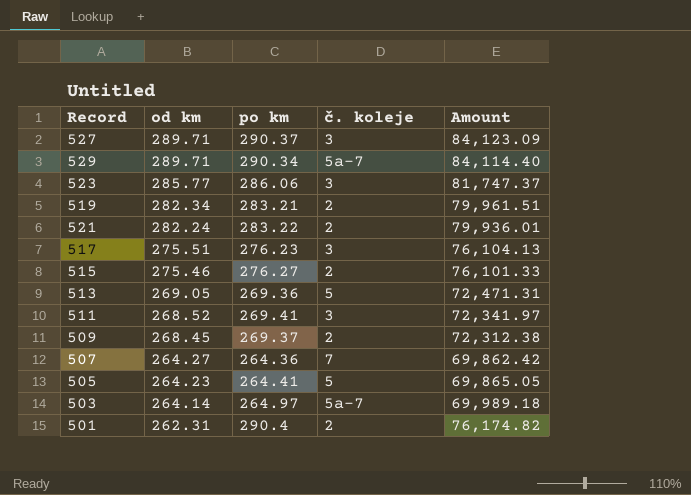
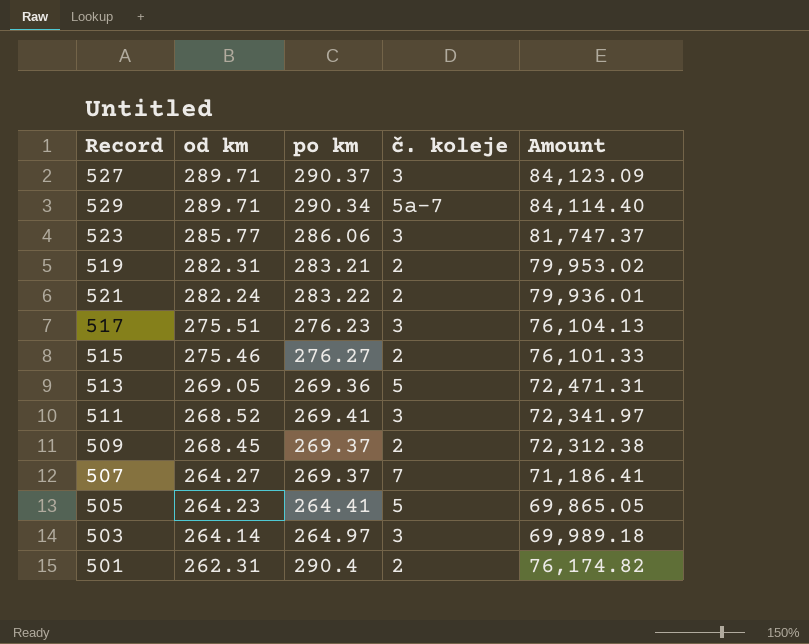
519 | od km: 282.34 -> 282.31
519 | Amount: 79,961.51 -> 79,953.02
507 | po km: 264.36 -> 269.37
507 | Amount: 69,862.42 -> 71,186.41
503 | č. koleje: 5a-7 -> 3

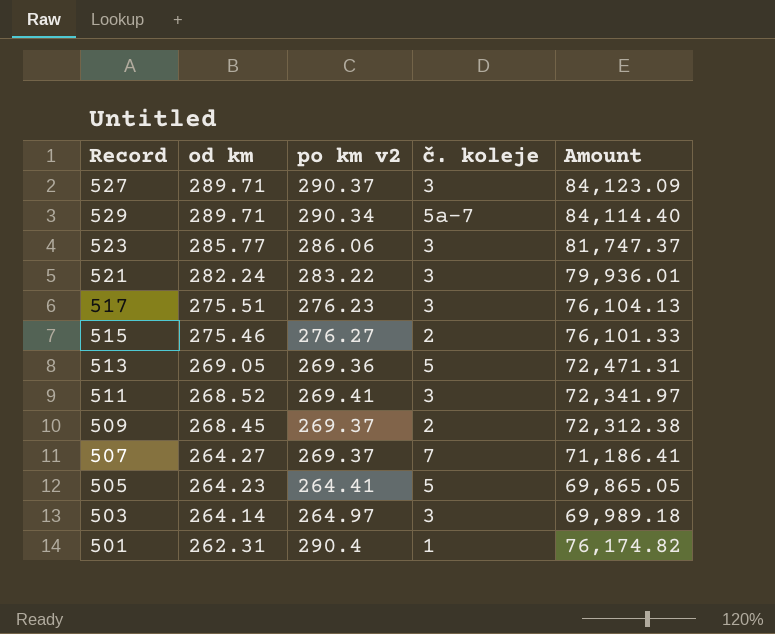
column name: po km -> po km v2
row 519: 282.31 | 283.21 | 2 | 79,953.02 -> none
521 | č. koleje: 2 -> 3
501 | č. koleje: 2 -> 1

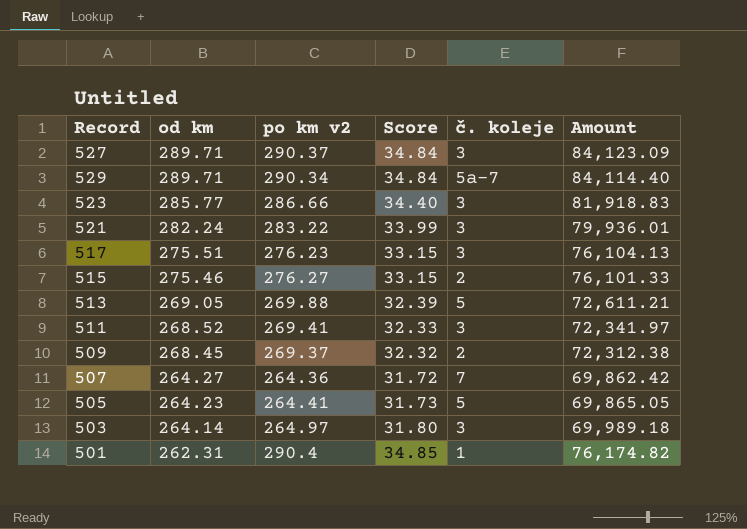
column Score | formula: none -> [po km v2] * 0.12
523 | po km v2: 286.06 -> 286.66
523 | Amount: 81,747.37 -> 81,918.83
513 | po km v2: 269.36 -> 269.88
513 | Amount: 72,471.31 -> 72,611.21
507 | po km v2: 269.37 -> 264.36
507 | Amount: 71,186.41 -> 69,862.42

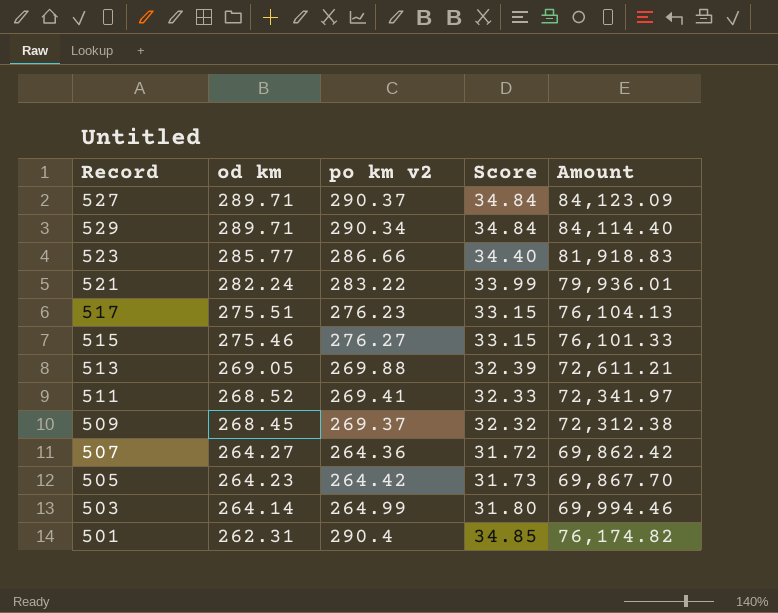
column č. koleje | position: 5 -> none
505 | po km v2: 264.41 -> 264.42
505 | Amount: 69,865.05 -> 69,867.70
503 | po km v2: 264.97 -> 264.99
503 | Amount: 69,989.18 -> 69,994.46

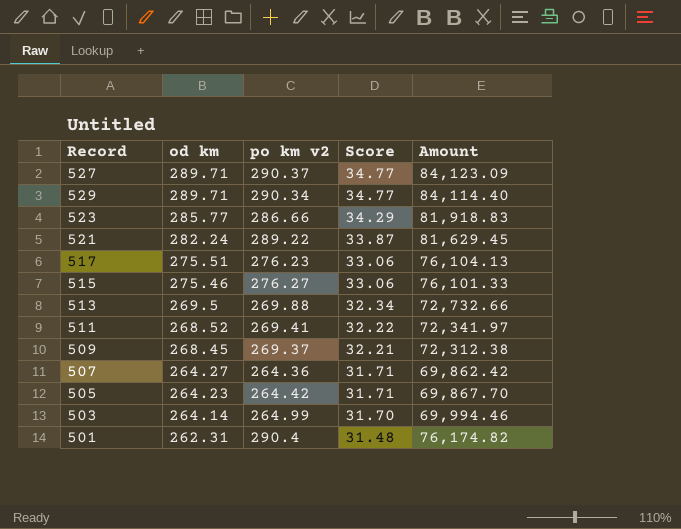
column Score | formula: [po km v2] * 0.12 -> [od km] * 0.12
521 | po km v2: 283.22 -> 289.22
521 | Amount: 79,936.01 -> 81,629.45
513 | od km: 269.05 -> 269.5
513 | Amount: 72,611.21 -> 72,732.66

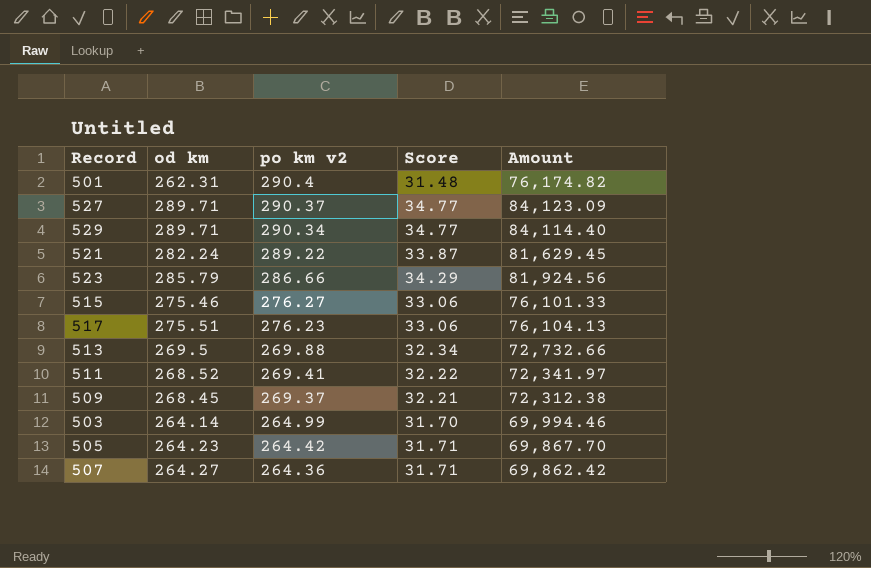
row order: od km descending -> po km v2 descending
523 | od km: 285.77 -> 285.79
523 | Amount: 81,918.83 -> 81,924.56

